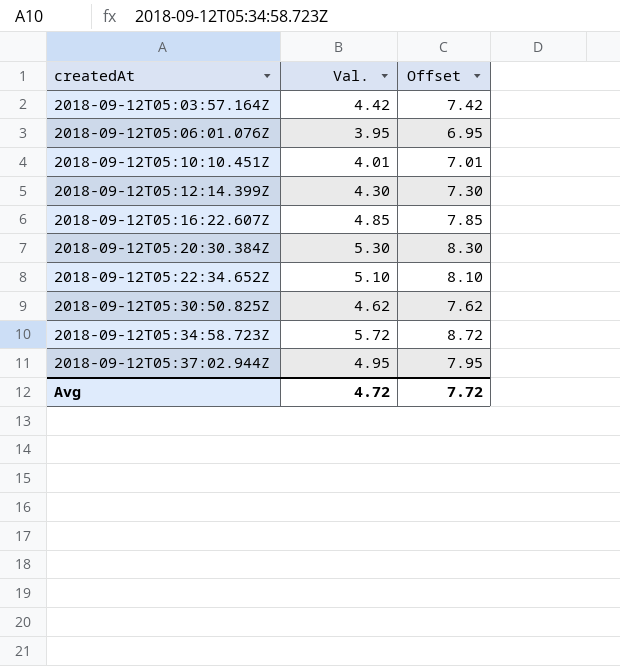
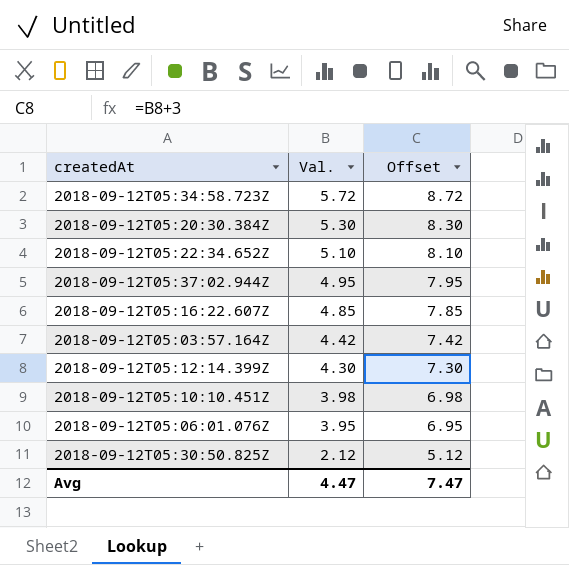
row order: createdAt ascending -> Val. descending
2018-09-12T05:10:10.451Z | Val.: 4.01 -> 3.98
2018-09-12T05:10:10.451Z | Offset: 7.01 -> 6.98
2018-09-12T05:30:50.825Z | Val.: 4.62 -> 2.12
2018-09-12T05:30:50.825Z | Offset: 7.62 -> 5.12
Avg | Val.: 4.72 -> 4.47
Avg | Offset: 7.72 -> 7.47

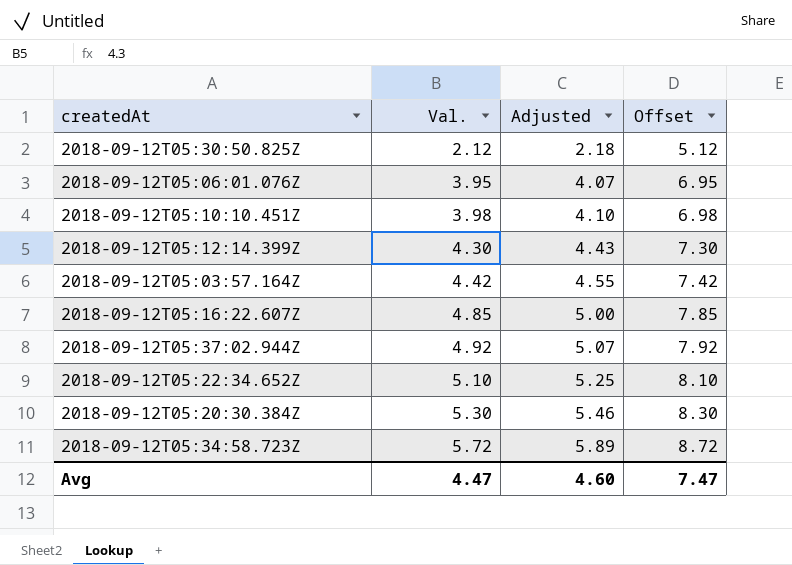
row order: Val. descending -> Val. ascending
column Adjusted | formula: none -> [Val.] * 1.03
2018-09-12T05:37:02.944Z | Val.: 4.95 -> 4.92
2018-09-12T05:37:02.944Z | Offset: 7.95 -> 7.92

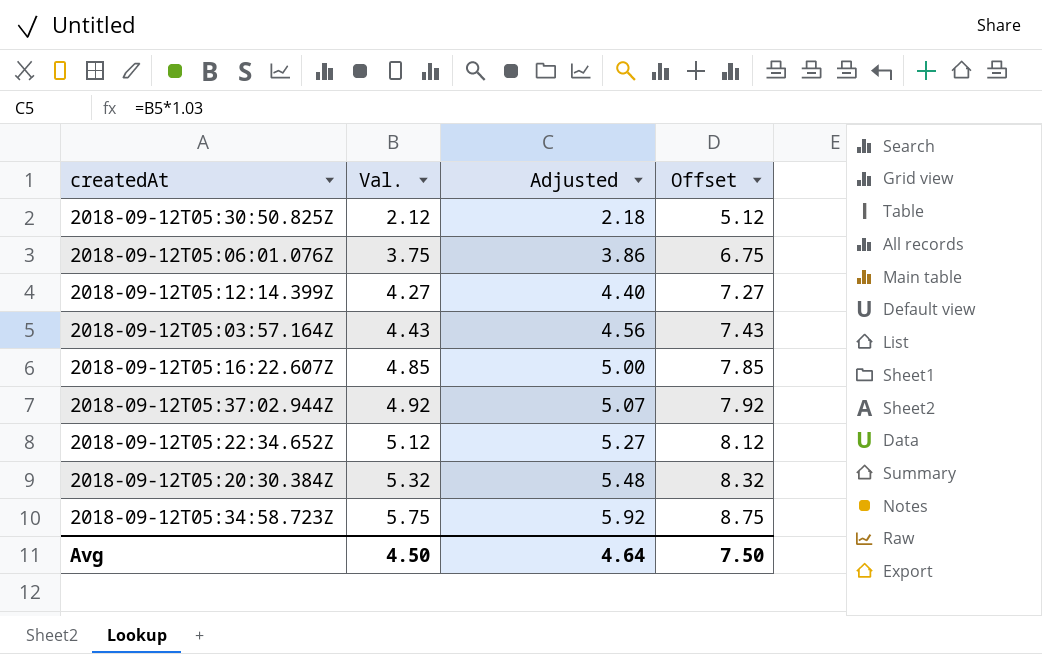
row 2018-09-12T05:10:10.451Z: 3.98 | 4.10 | 6.98 -> none
2018-09-12T05:06:01.076Z | Val.: 3.95 -> 3.75
2018-09-12T05:06:01.076Z | Adjusted: 4.07 -> 3.86
2018-09-12T05:06:01.076Z | Offset: 6.95 -> 6.75
2018-09-12T05:12:14.399Z | Val.: 4.30 -> 4.27
2018-09-12T05:12:14.399Z | Adjusted: 4.43 -> 4.40
2018-09-12T05:12:14.399Z | Offset: 7.30 -> 7.27
2018-09-12T05:03:57.164Z | Val.: 4.42 -> 4.43
2018-09-12T05:03:57.164Z | Adjusted: 4.55 -> 4.56
2018-09-12T05:03:57.164Z | Offset: 7.42 -> 7.43
2018-09-12T05:22:34.652Z | Val.: 5.10 -> 5.12
2018-09-12T05:22:34.652Z | Adjusted: 5.25 -> 5.27
2018-09-12T05:22:34.652Z | Offset: 8.10 -> 8.12
2018-09-12T05:20:30.384Z | Val.: 5.30 -> 5.32
2018-09-12T05:20:30.384Z | Adjusted: 5.46 -> 5.48
2018-09-12T05:20:30.384Z | Offset: 8.30 -> 8.32
2018-09-12T05:34:58.723Z | Val.: 5.72 -> 5.75
2018-09-12T05:34:58.723Z | Adjusted: 5.89 -> 5.92
2018-09-12T05:34:58.723Z | Offset: 8.72 -> 8.75
Avg | Val.: 4.47 -> 4.50
Avg | Adjusted: 4.60 -> 4.64
Avg | Offset: 7.47 -> 7.50

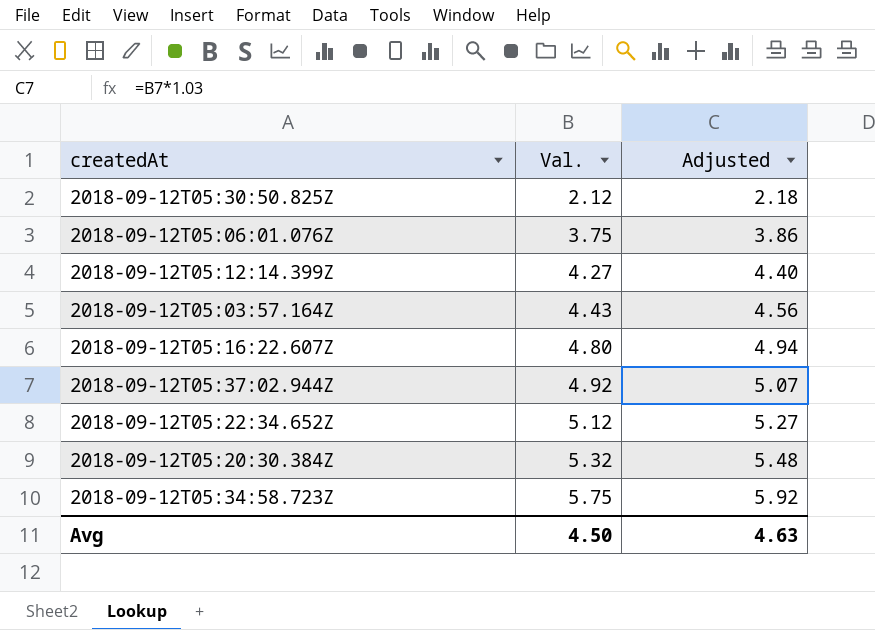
column Offset | formula: [Val.] + 3 -> none
2018-09-12T05:16:22.607Z | Val.: 4.85 -> 4.80
2018-09-12T05:16:22.607Z | Adjusted: 5.00 -> 4.94
Avg | Adjusted: 4.64 -> 4.63

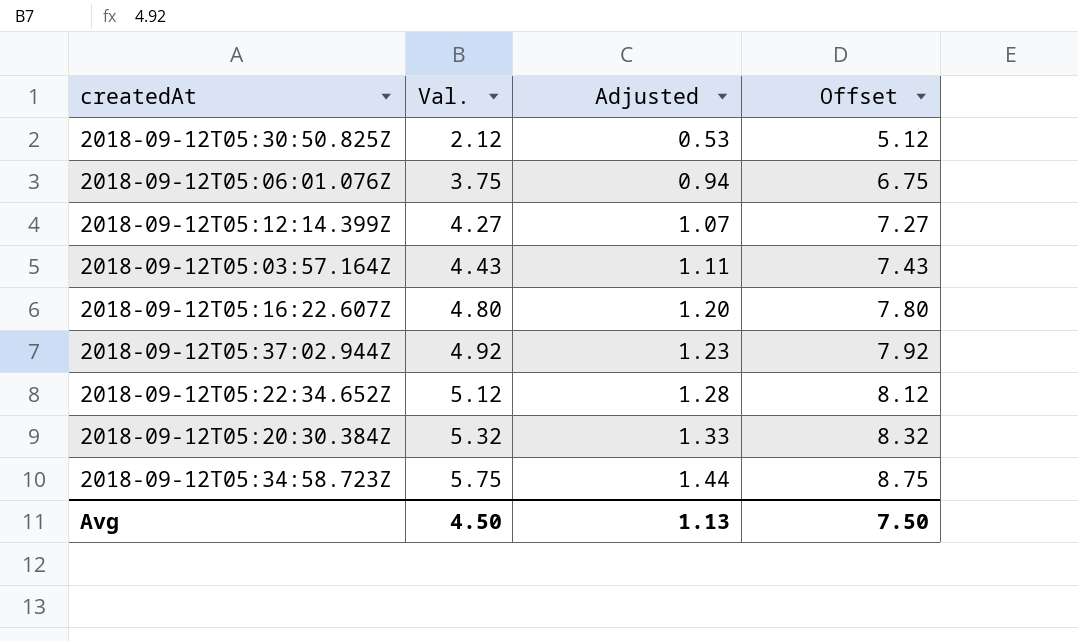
column Adjusted | formula: [Val.] * 1.03 -> [Val.] * 0.25
column Offset | formula: none -> [Val.] + 3
Avg | Adjusted: 4.63 -> 1.13

